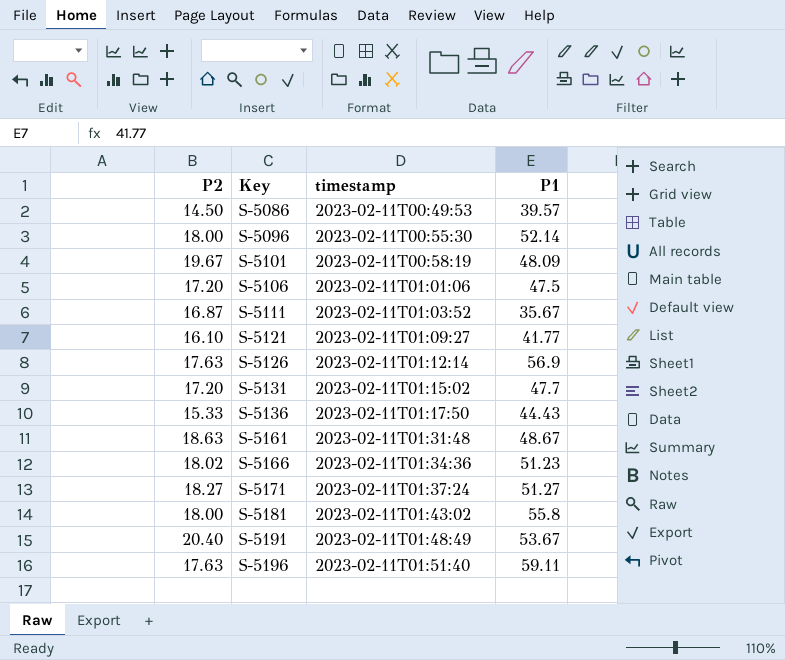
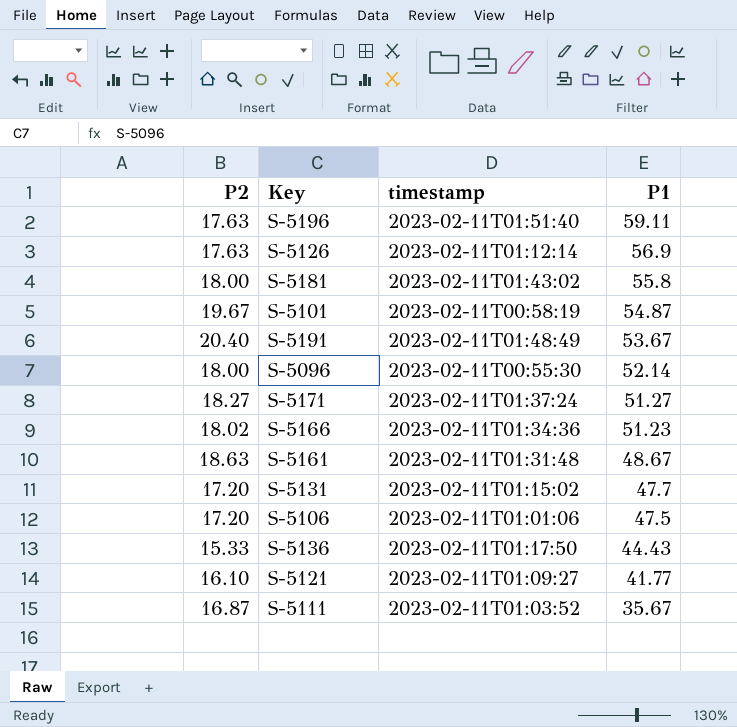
row order: Key ascending -> P1 descending
row S-5086: 14.50 | 2023-02-11T00:49:53 | 39.57 -> none
S-5101 | P1: 48.09 -> 54.87

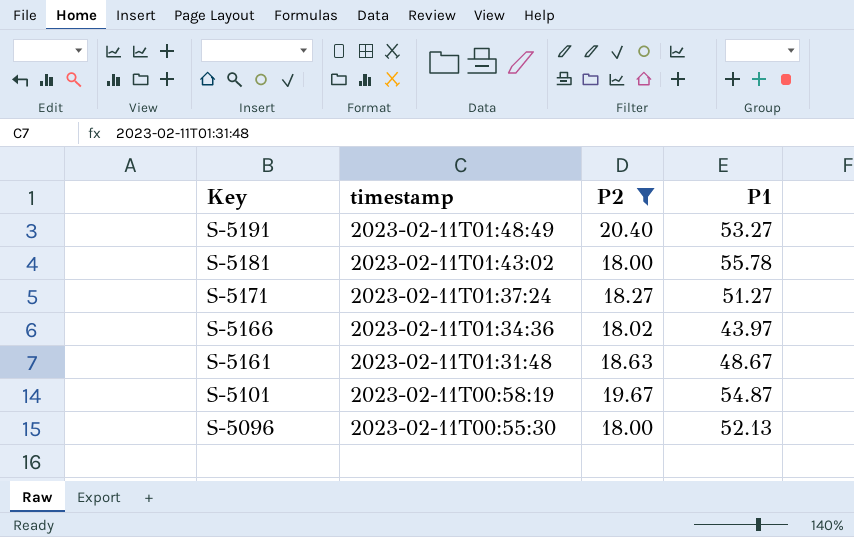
filter: none -> P2 >= 18.00
row order: P1 descending -> Key descending
column P2 | position: 1 -> 3
S-5191 | P1: 53.67 -> 53.27
S-5181 | P1: 55.8 -> 55.78
S-5166 | P1: 51.23 -> 43.97
S-5096 | P1: 52.14 -> 52.13

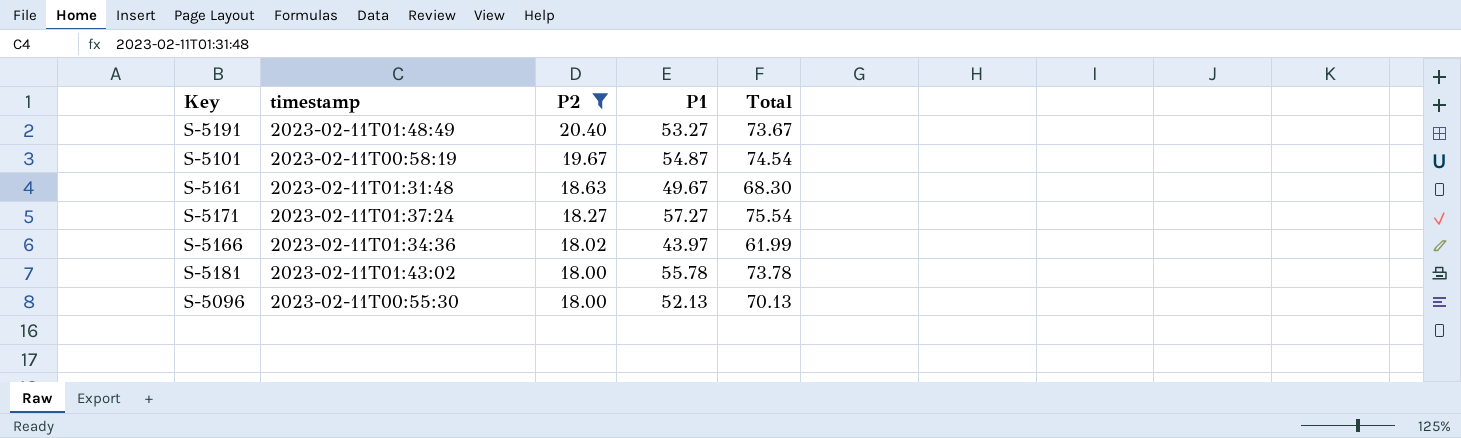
row order: Key descending -> P2 descending
column Total | formula: none -> [P2] + [P1]
S-5161 | P1: 48.67 -> 49.67
S-5171 | P1: 51.27 -> 57.27

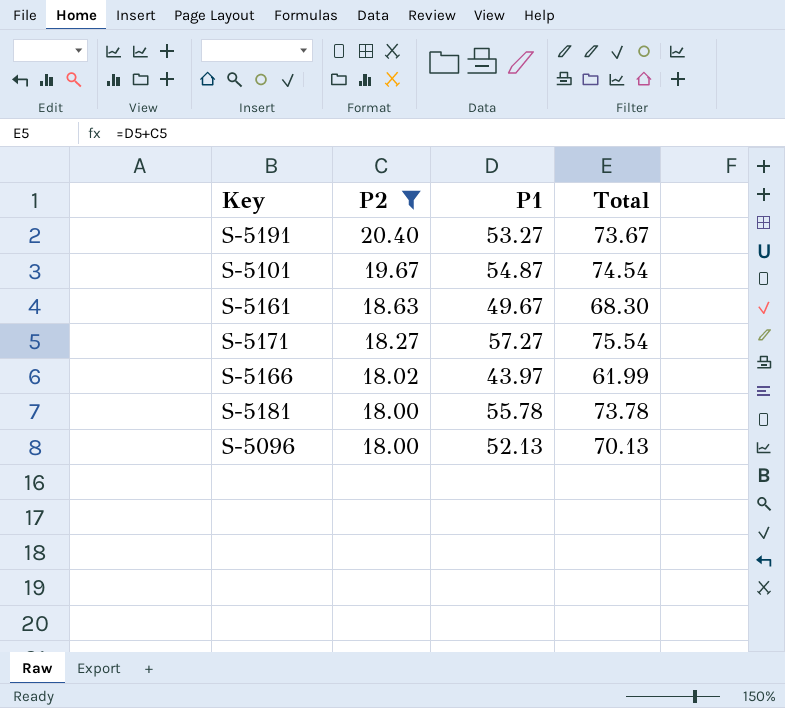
column timestamp | position: 2 -> none

